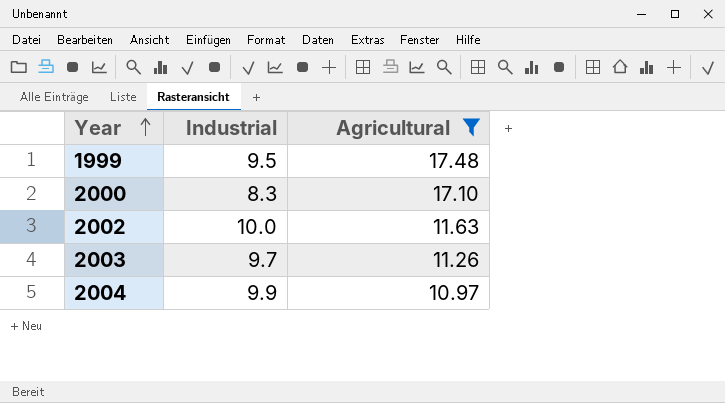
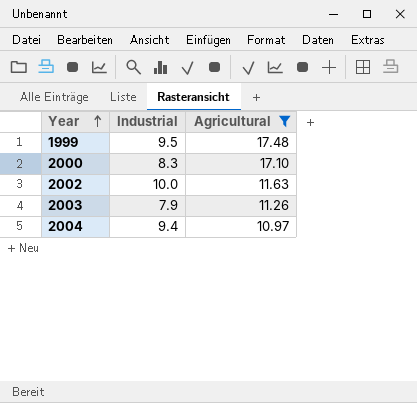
2003 | Industrial: 9.7 -> 7.9
2004 | Industrial: 9.9 -> 9.4

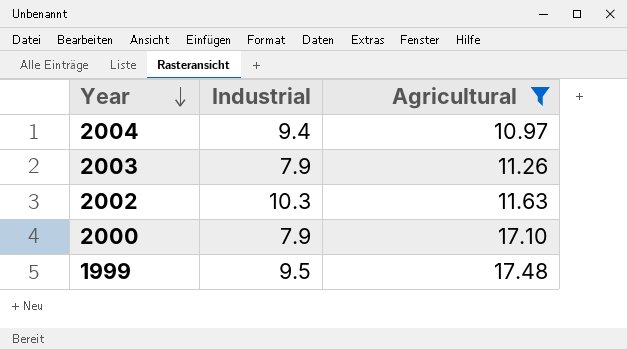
row order: Year ascending -> Year descending
2002 | Industrial: 10.0 -> 10.3
2000 | Industrial: 8.3 -> 7.9

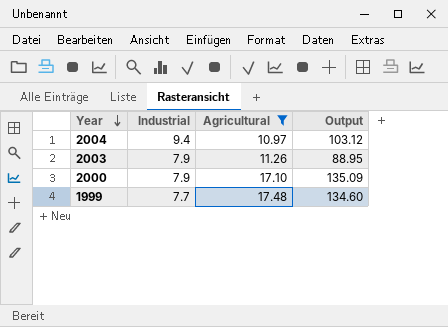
column Output | formula: none -> [Industrial] * [Agricultural]
row 2002: 10.3 | 11.63 -> none
1999 | Industrial: 9.5 -> 7.7

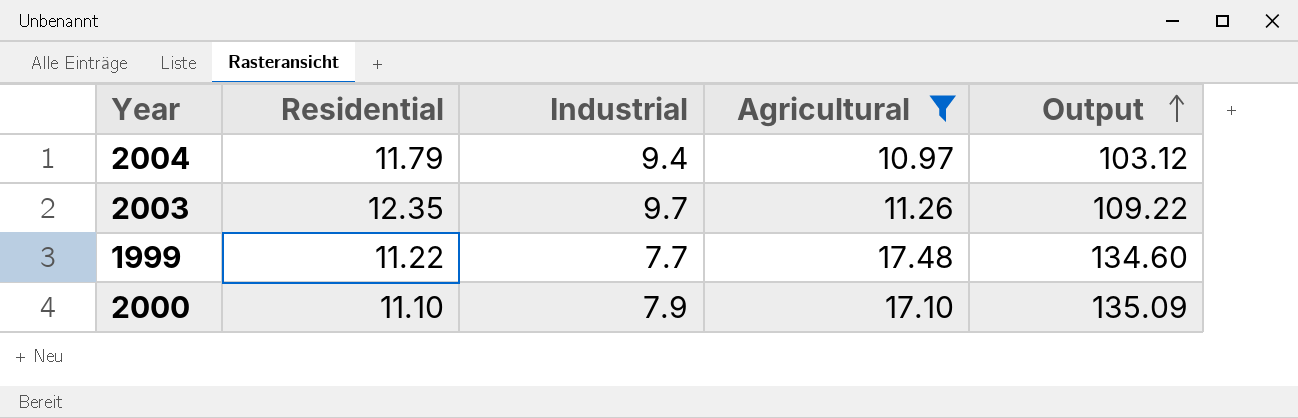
row order: Year descending -> Output ascending
column Residential | position: none -> 2
2003 | Industrial: 7.9 -> 9.7
2003 | Output: 88.95 -> 109.22

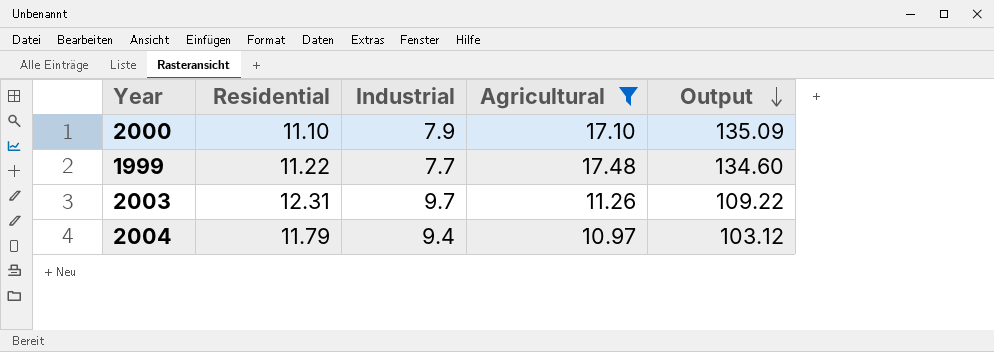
row order: Output ascending -> Output descending
2003 | Residential: 12.35 -> 12.31

